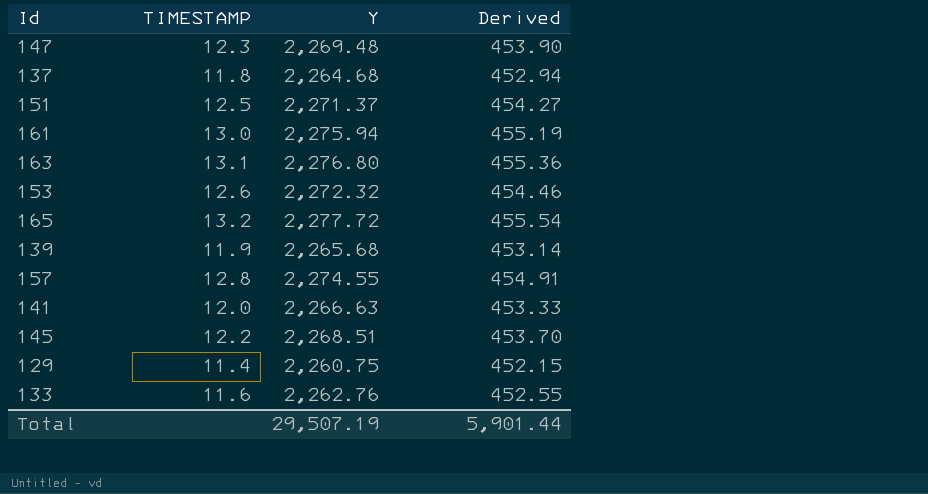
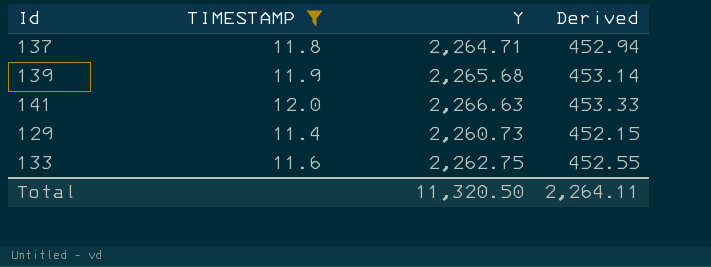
filter: none -> TIMESTAMP <= 12.0
137 | Y: 2,264.68 -> 2,264.71
129 | Y: 2,260.75 -> 2,260.73
133 | Y: 2,262.76 -> 2,262.75
Total | Y: 29,507.19 -> 11,320.50
Total | Derived: 5,901.44 -> 2,264.11

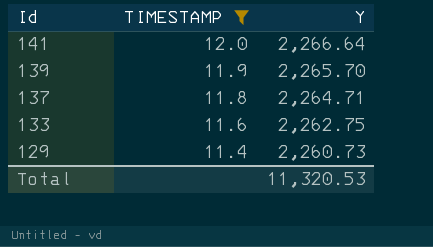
row order: none -> Id descending
column Derived | formula: [Y] * 0.2 -> none
141 | Y: 2,266.63 -> 2,266.64
139 | Y: 2,265.68 -> 2,265.70
Total | Y: 11,320.50 -> 11,320.53

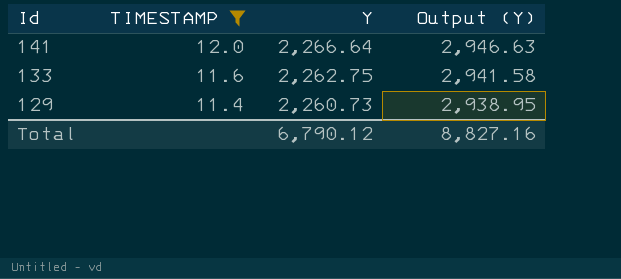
column Output (Y) | formula: none -> [Y] * 1.3
row 139: 11.9 | 2,265.70 -> none
row 137: 11.8 | 2,264.71 -> none
Total | Y: 11,320.53 -> 6,790.12

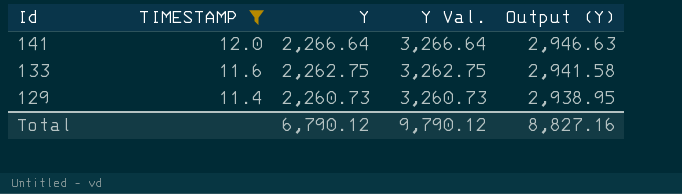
column Y Val. | formula: none -> [Y] + 1000

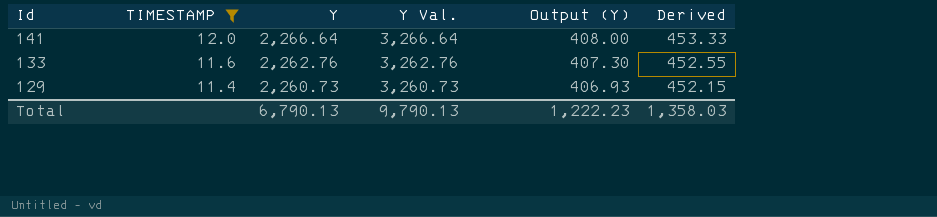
column Output (Y) | formula: [Y] * 1.3 -> [Y] * 0.18
column Derived | formula: none -> [Y] * 0.2
133 | Y: 2,262.75 -> 2,262.76
133 | Y Val.: 3,262.75 -> 3,262.76
Total | Y: 6,790.12 -> 6,790.13
Total | Y Val.: 9,790.12 -> 9,790.13
Total | Output (Y): 8,827.16 -> 1,222.23

